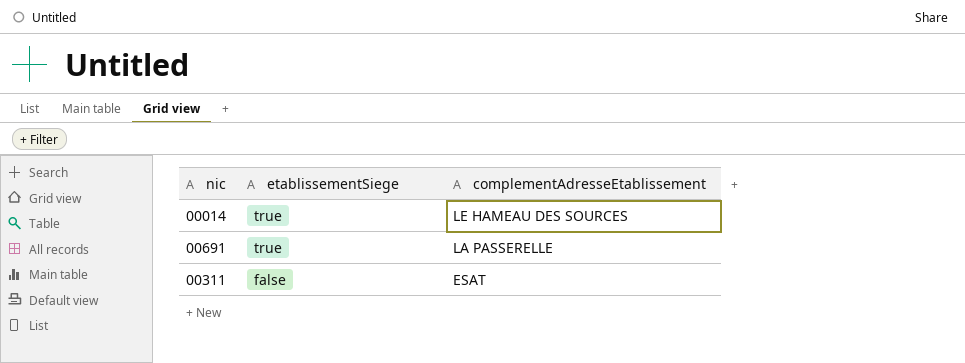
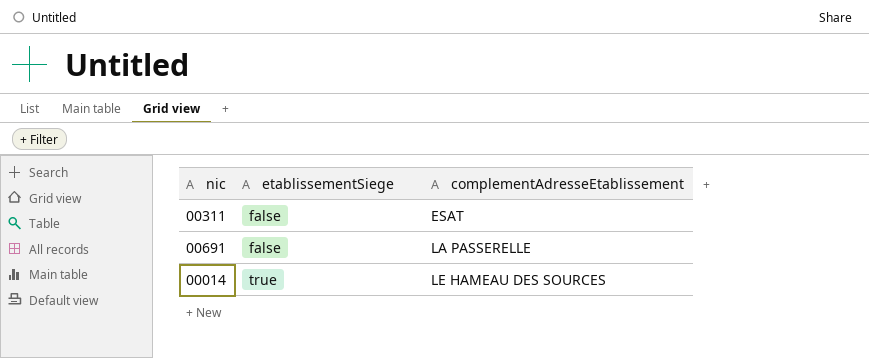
row order: etablissementSiege descending -> etablissementSiege ascending
00691 | etablissementSiege: true -> false

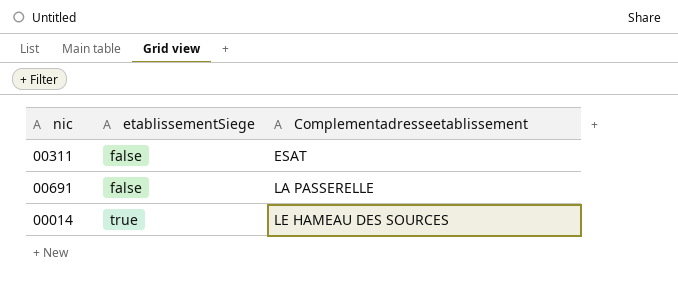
column name: complementAdresseEtablissement -> Complementadresseetablissement

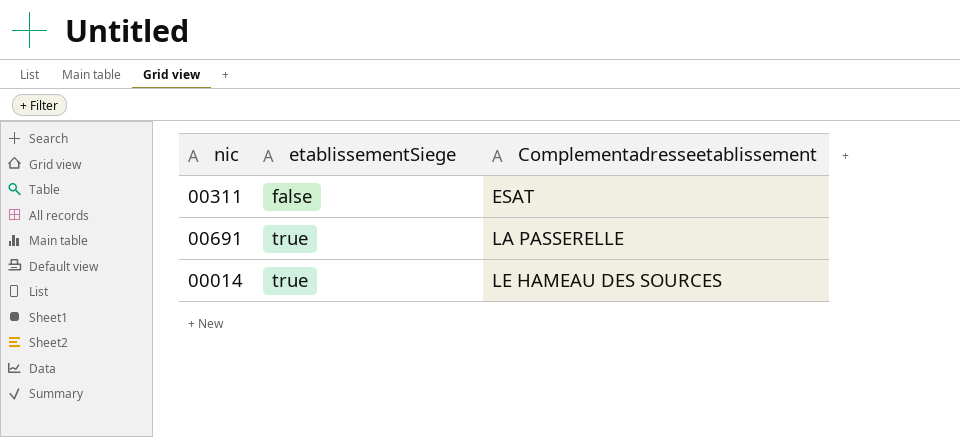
00691 | etablissementSiege: false -> true

